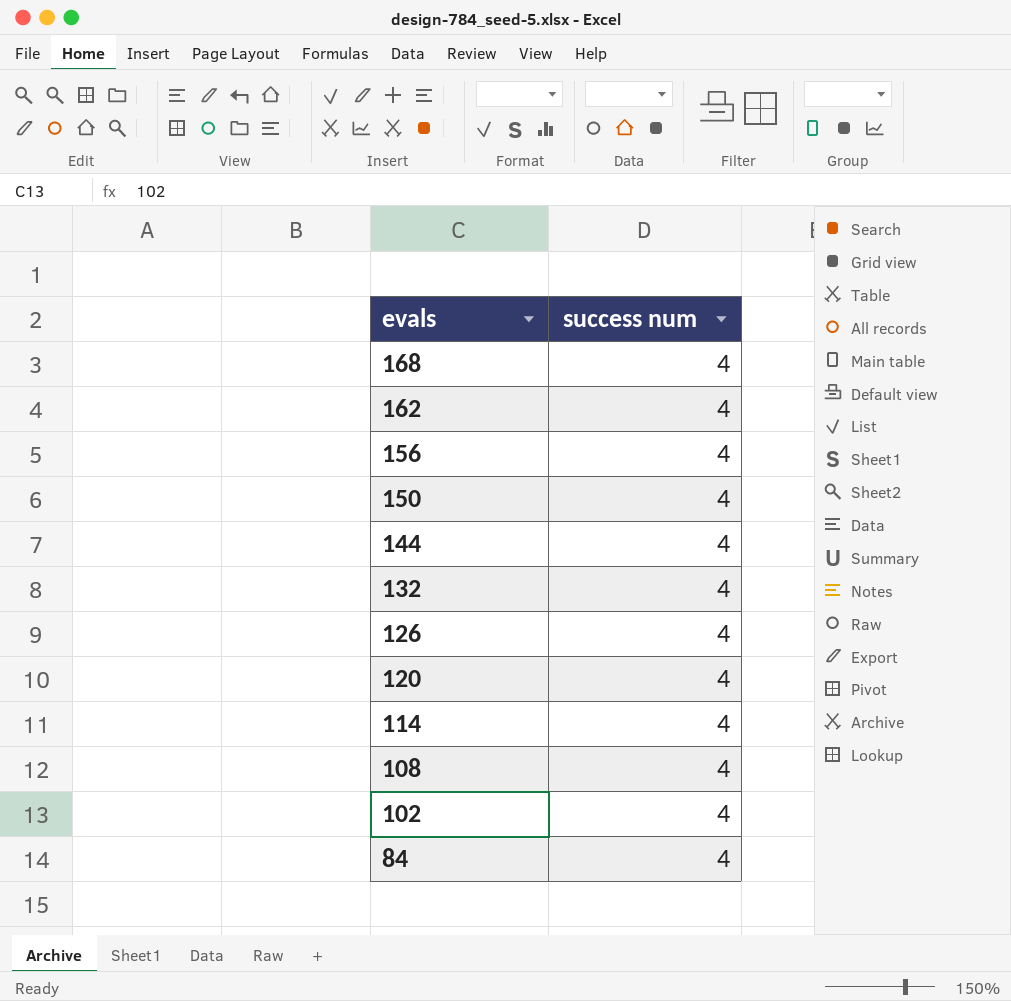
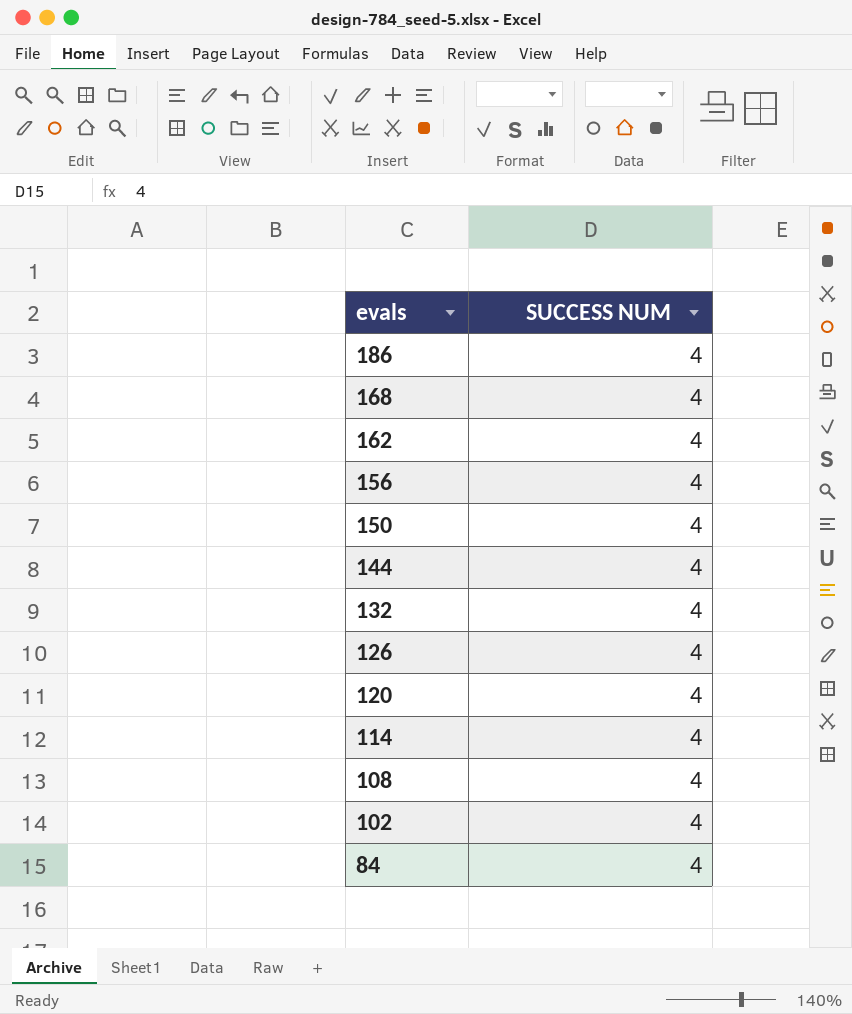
column name: success num -> SUCCESS NUM
row 186: none -> 4

